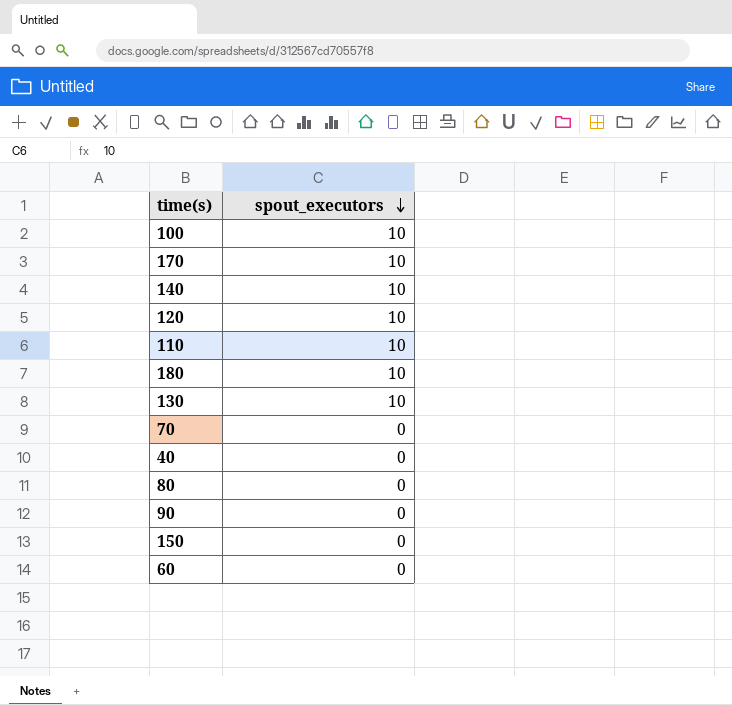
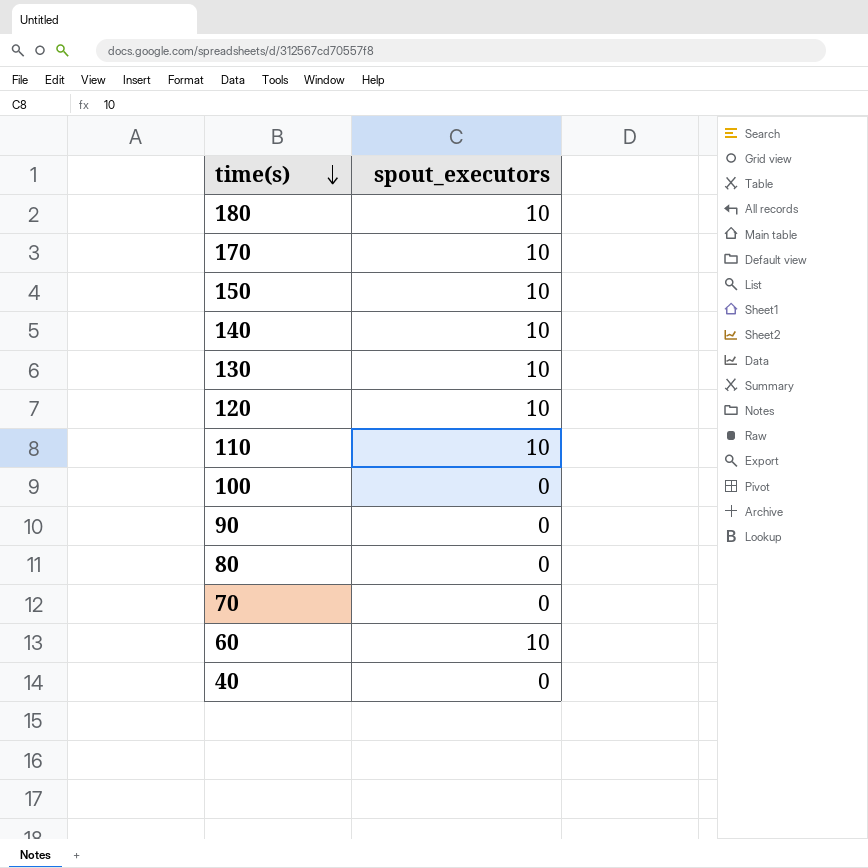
row order: spout_executors descending -> time(s) descending
150 | spout_executors: 0 -> 10
100 | spout_executors: 10 -> 0
60 | spout_executors: 0 -> 10

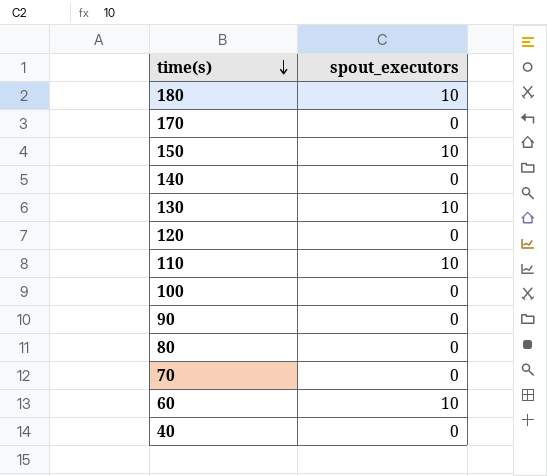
170 | spout_executors: 10 -> 0
140 | spout_executors: 10 -> 0
120 | spout_executors: 10 -> 0

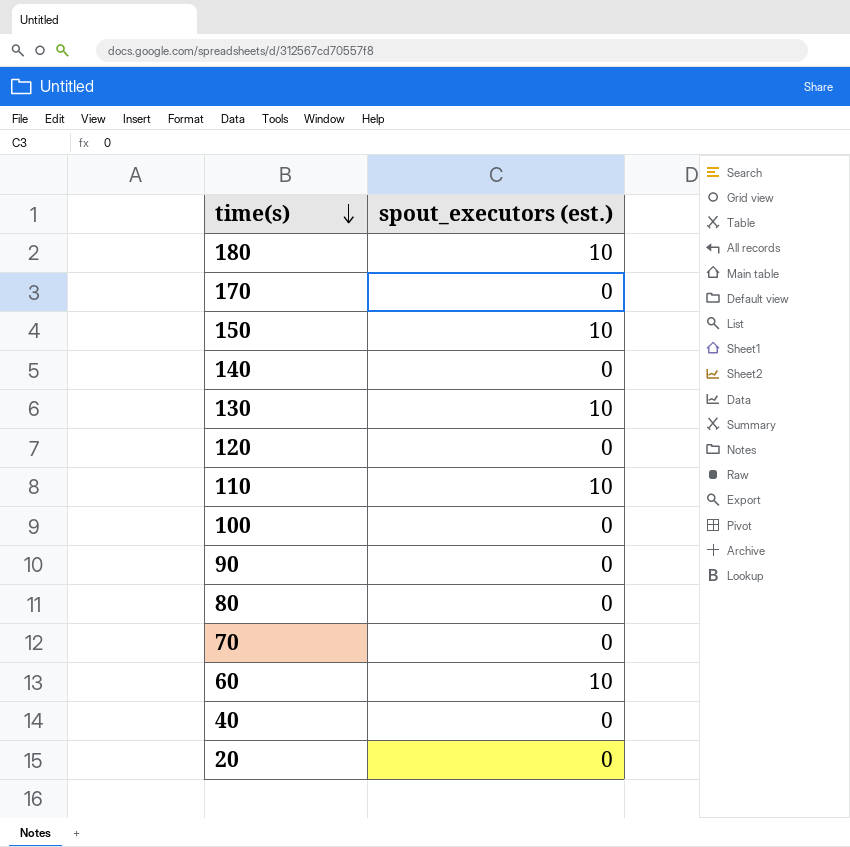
column name: spout_executors -> spout_executors (est.)
row 20: none -> 0

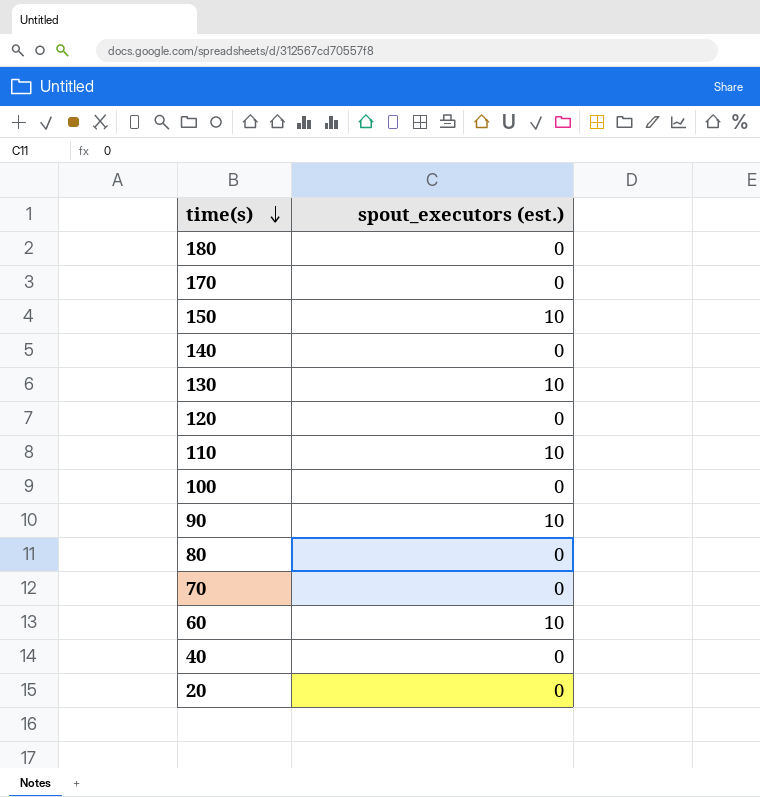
180 | spout_executors (est.): 10 -> 0
90 | spout_executors (est.): 0 -> 10

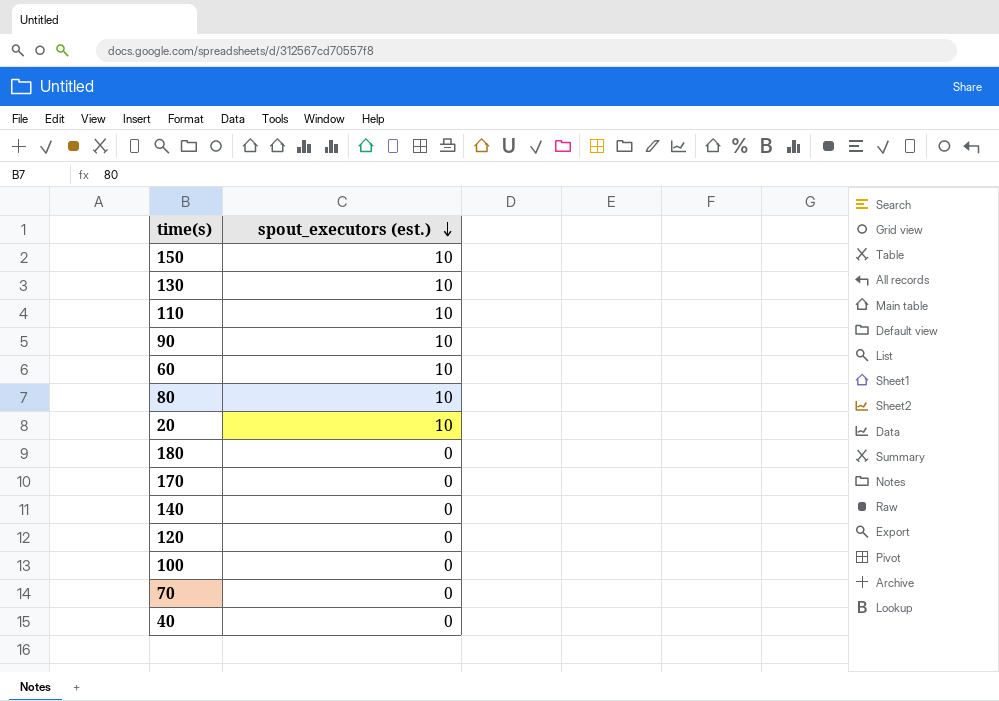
row order: time(s) descending -> spout_executors (est.) descending
80 | spout_executors (est.): 0 -> 10
20 | spout_executors (est.): 0 -> 10

